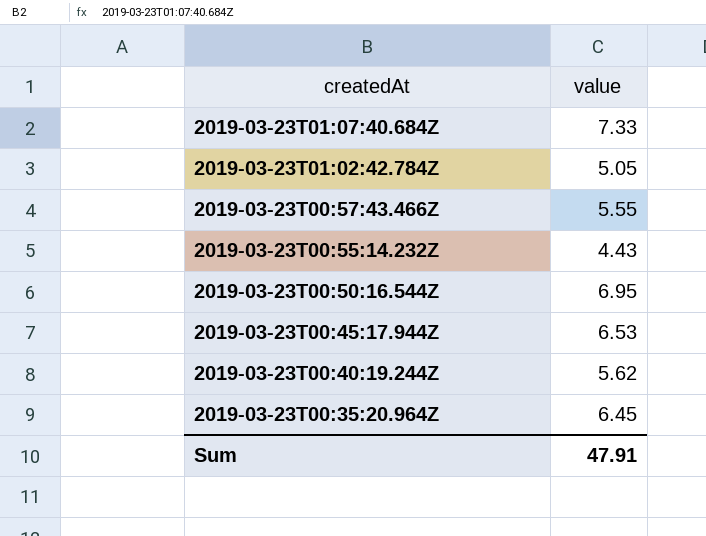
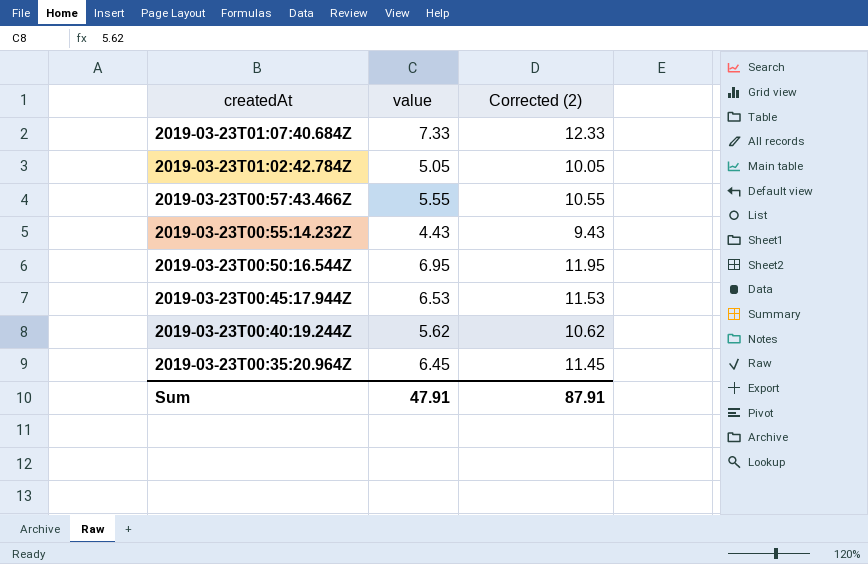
column Corrected (2) | formula: none -> [value] + 5

